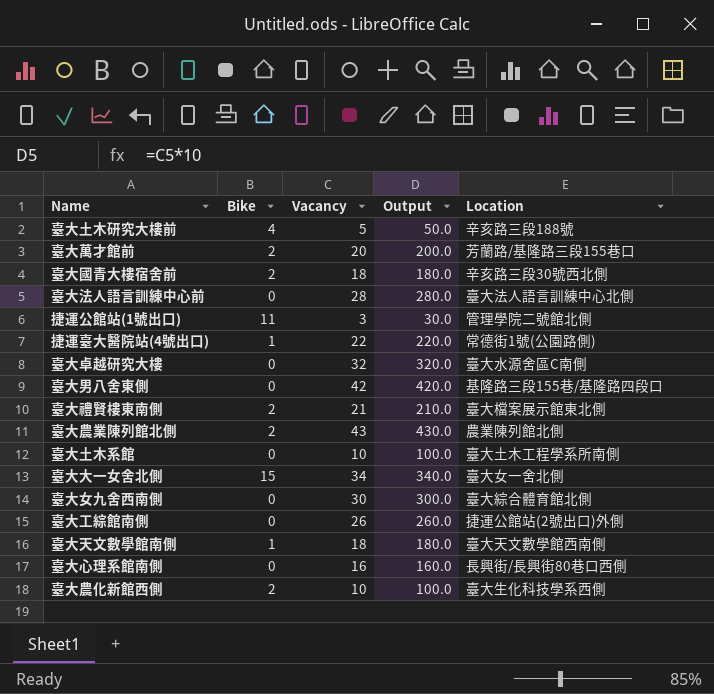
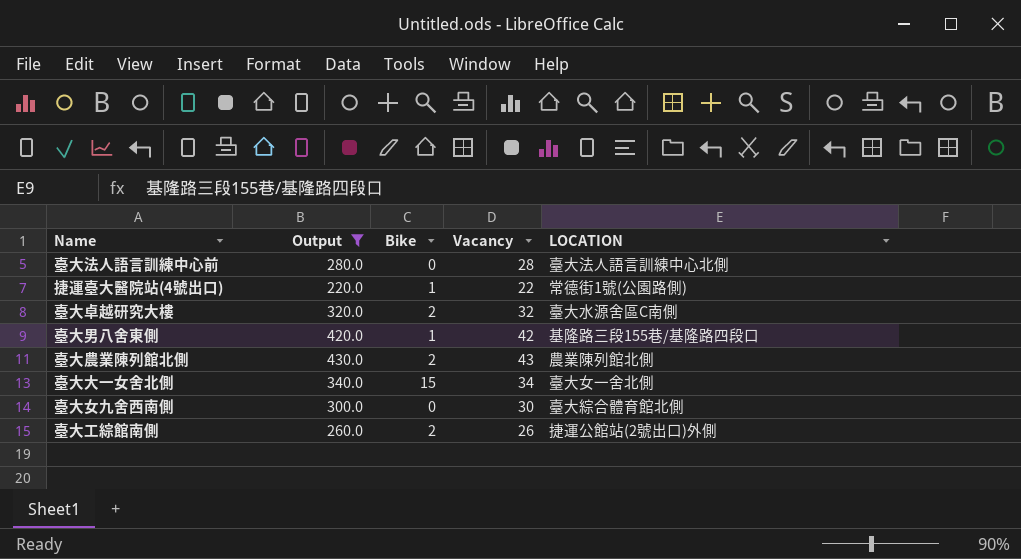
filter: none -> Output >= 220.0
column Output | position: 4 -> 2
column name: Location -> LOCATION
臺大卓越研究大樓 | Bike: 0 -> 2
臺大男八舍東側 | Bike: 0 -> 1
臺大工綜館南側 | Bike: 0 -> 2

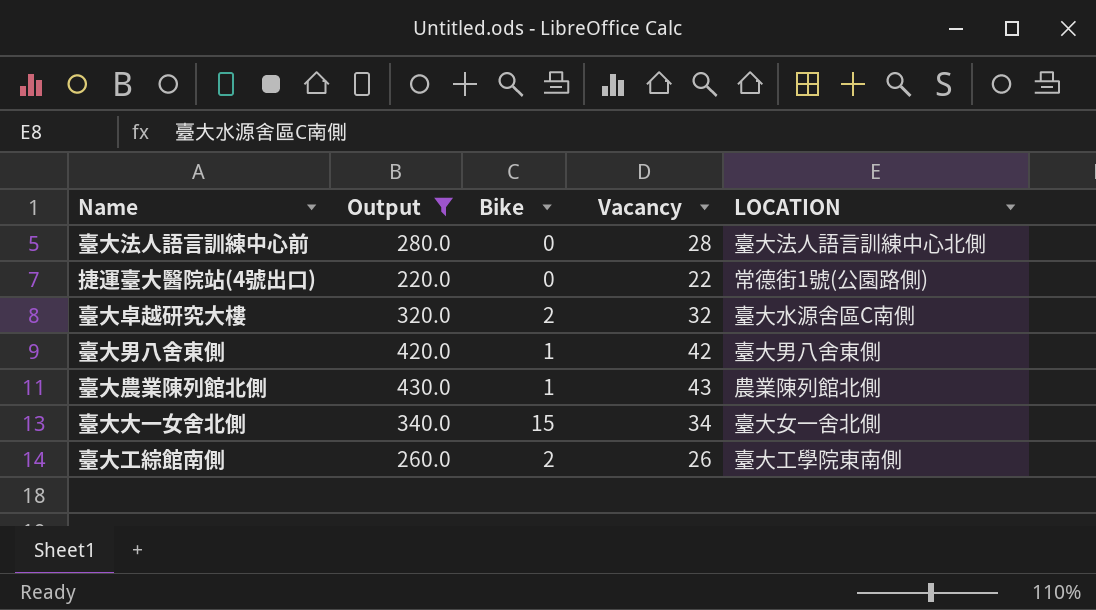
row 臺大女九舍西南側: 300.0 | 0 | 30 | 臺大綜合體育館北側 -> none
捷運臺大醫院站(4號出口) | Bike: 1 -> 0
臺大男八舍東側 | LOCATION: 基隆路三段155巷/基隆路四段口 -> 臺大男八舍東側
臺大農業陳列館北側 | Bike: 2 -> 1
臺大工綜館南側 | LOCATION: 捷運公館站(2號出口)外側 -> 臺大工學院東南側

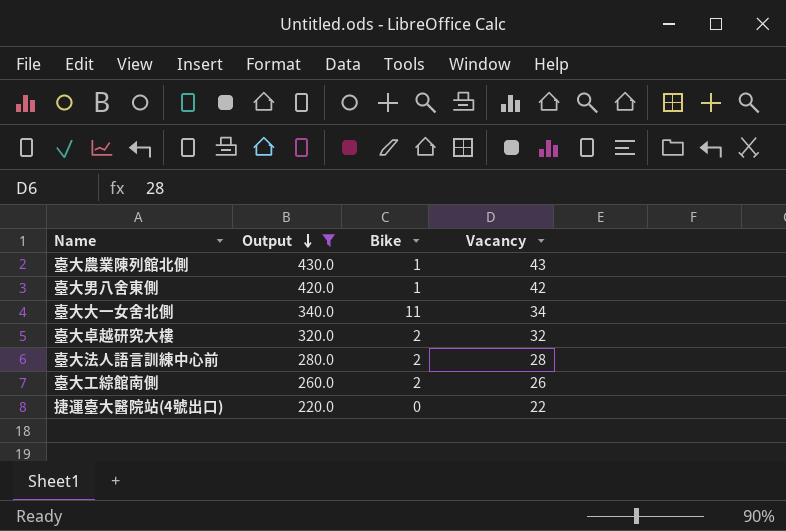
row order: none -> Output descending
column LOCATION | position: 5 -> none
臺大大一女舍北側 | Bike: 15 -> 11
臺大法人語言訓練中心前 | Bike: 0 -> 2

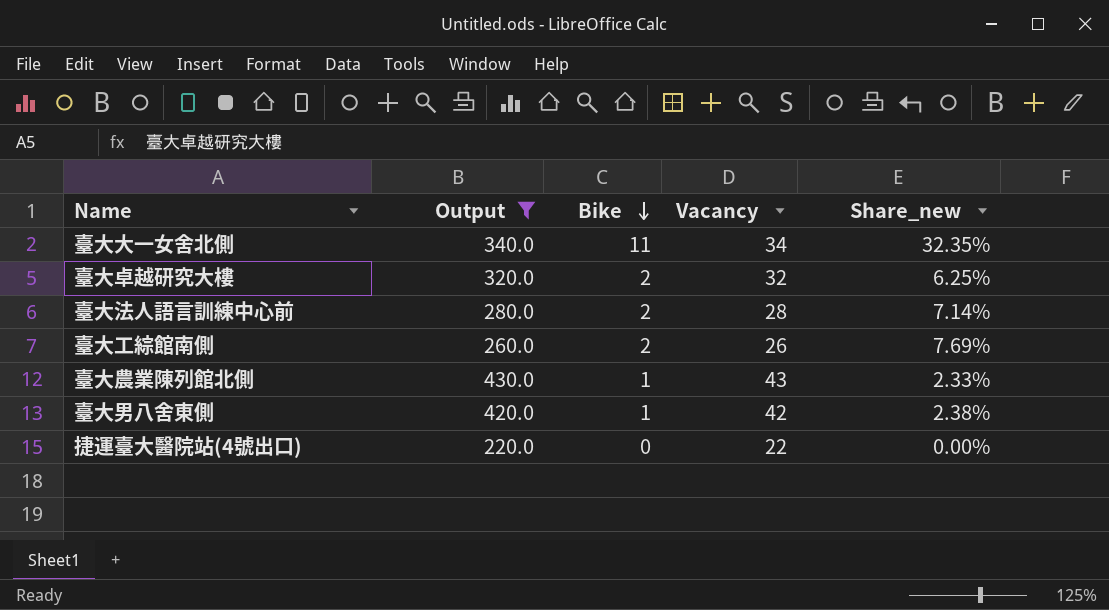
row order: Output descending -> Bike descending
column Share_new | formula: none -> [Bike] / [Vacancy]

